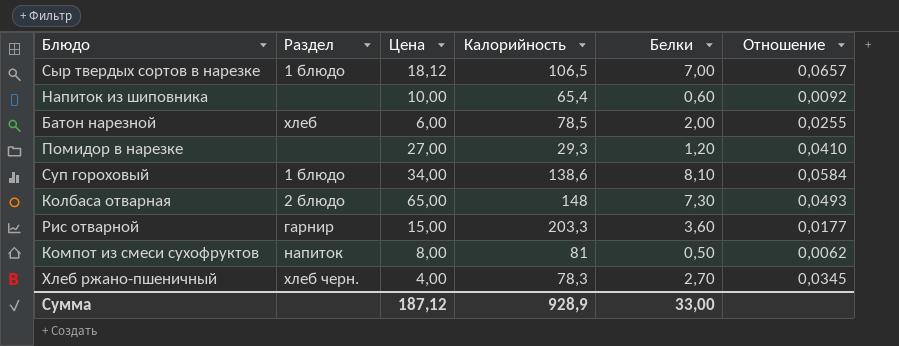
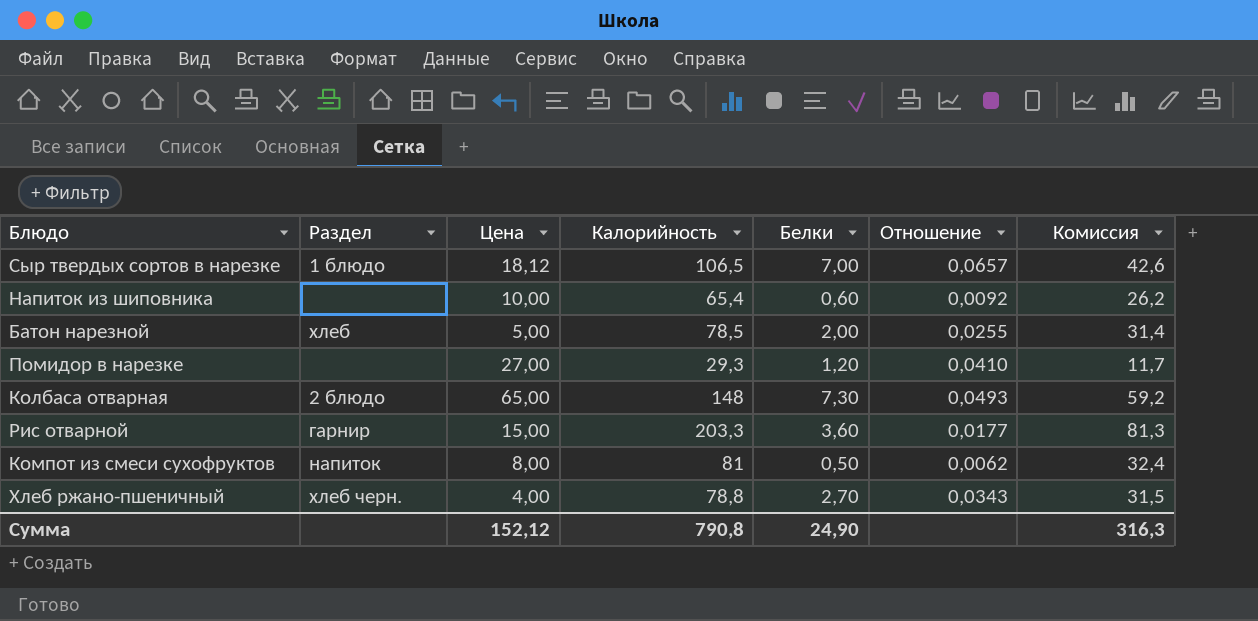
column Комиссия | formula: none -> [Калорийность] * 0,4
row Суп гороховый: 1 блюдо | 34,00 | 138,6 | 8,10 | 0,0584 -> none
Батон нарезной | Цена: 6,00 -> 5,00
Хлеб ржано-пшеничный | Калорийность: 78,3 -> 78,8
Хлеб ржано-пшеничный | Отношение: 0,0345 -> 0,0343
Сумма | Цена: 187,12 -> 152,12
Сумма | Калорийность: 928,9 -> 790,8
Сумма | Белки: 33,00 -> 24,90

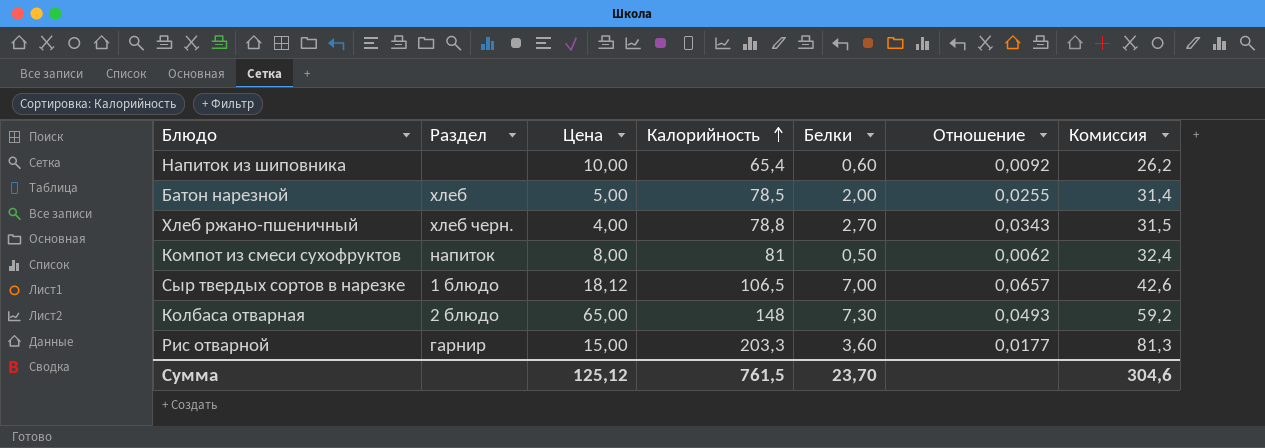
row order: none -> Калорийность ascending
row Помидор в нарезке: none | 27,00 | 29,3 | 1,20 | 0,0410 | 11,7 -> none
Сумма | Цена: 152,12 -> 125,12
Сумма | Калорийность: 790,8 -> 761,5
Сумма | Белки: 24,90 -> 23,70
Сумма | Комиссия: 316,3 -> 304,6

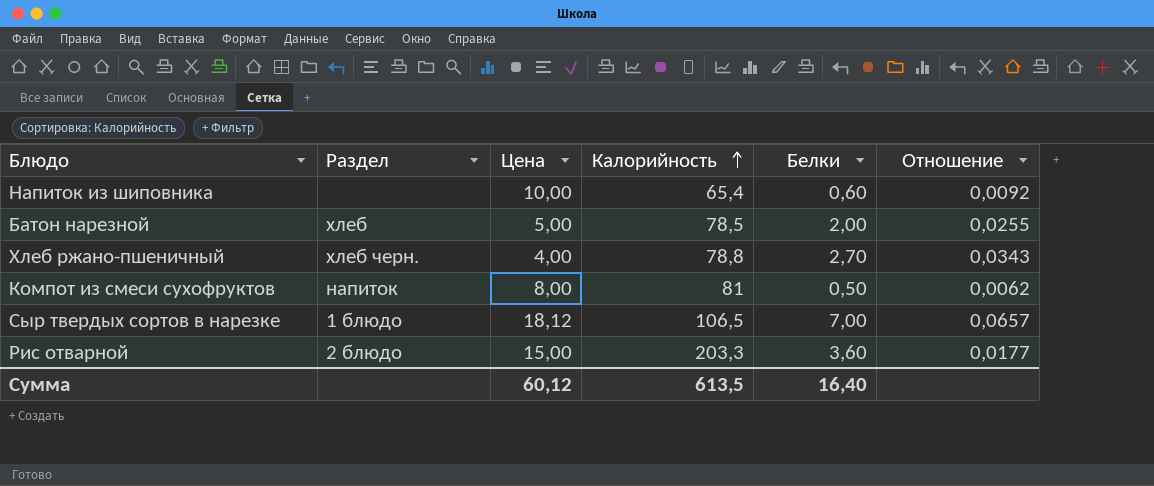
column Комиссия | formula: [Калорийность] * 0,4 -> none
row Колбаса отварная: 2 блюдо | 65,00 | 148 | 7,30 | 0,0493 | 59,2 -> none
Рис отварной | Раздел: гарнир -> 2 блюдо
Сумма | Цена: 125,12 -> 60,12
Сумма | Калорийность: 761,5 -> 613,5
Сумма | Белки: 23,70 -> 16,40

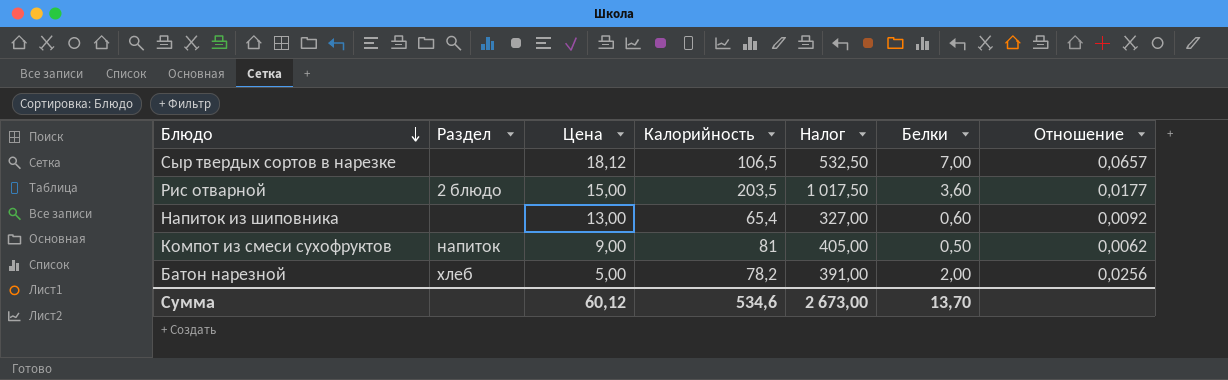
row order: Калорийность ascending -> Блюдо descending
column Налог | formula: none -> [Калорийность] * 5
row Хлеб ржано-пшеничный: хлеб черн. | 4,00 | 78,8 | 2,70 | 0,0343 -> none
Сыр твердых сортов в нарезке | Раздел: 1 блюдо -> none
Рис отварной | Калорийность: 203,3 -> 203,5
Напиток из шиповника | Цена: 10,00 -> 13,00
Компот из смеси сухофруктов | Цена: 8,00 -> 9,00
Батон нарезной | Калорийность: 78,5 -> 78,2
Батон нарезной | Отношение: 0,0255 -> 0,0256
Сумма | Калорийность: 613,5 -> 534,6
Сумма | Белки: 16,40 -> 13,70

